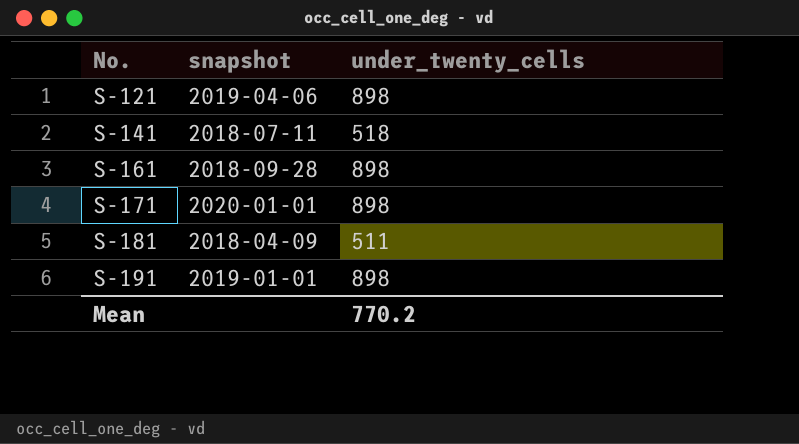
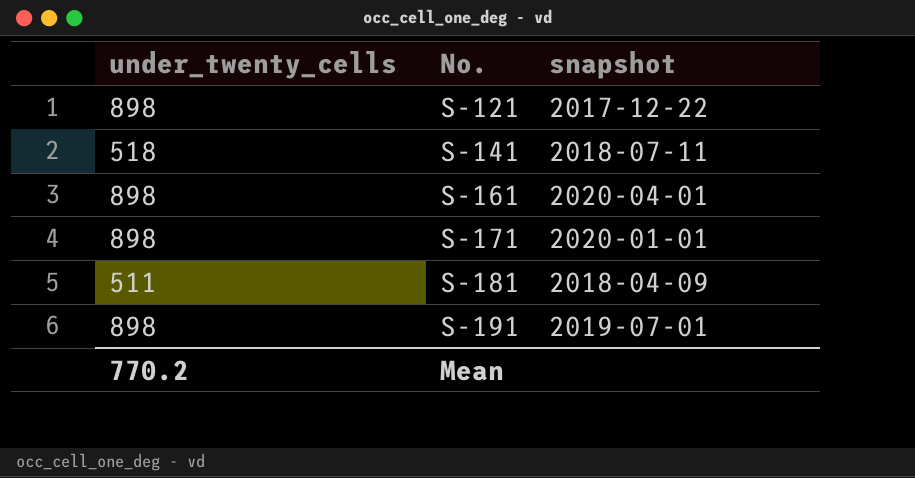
column under_twenty_cells | position: 3 -> 1
S-121 | snapshot: 2019-04-06 -> 2017-12-22
S-161 | snapshot: 2018-09-28 -> 2020-04-01
S-191 | snapshot: 2019-01-01 -> 2019-07-01

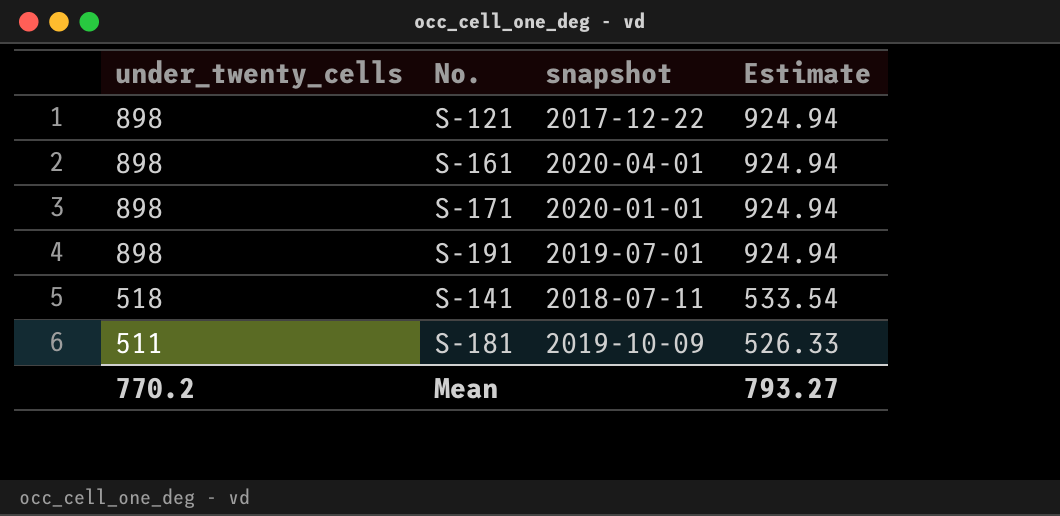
row order: No. ascending -> under_twenty_cells descending
column Estimate | formula: none -> [under_twenty_cells] * 1.03
S-181 | snapshot: 2018-04-09 -> 2019-10-09

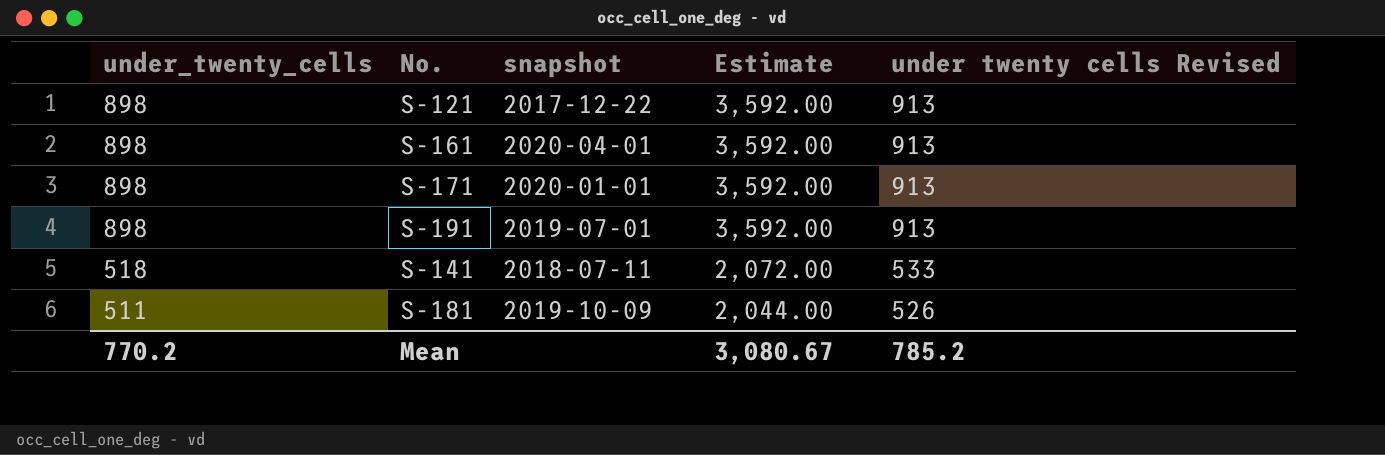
column Estimate | formula: [under_twenty_cells] * 1.03 -> [under_twenty_cells] * 4
column under twenty cells Revised | formula: none -> [under_twenty_cells] + 15
Mean | Estimate: 793.27 -> 3,080.67

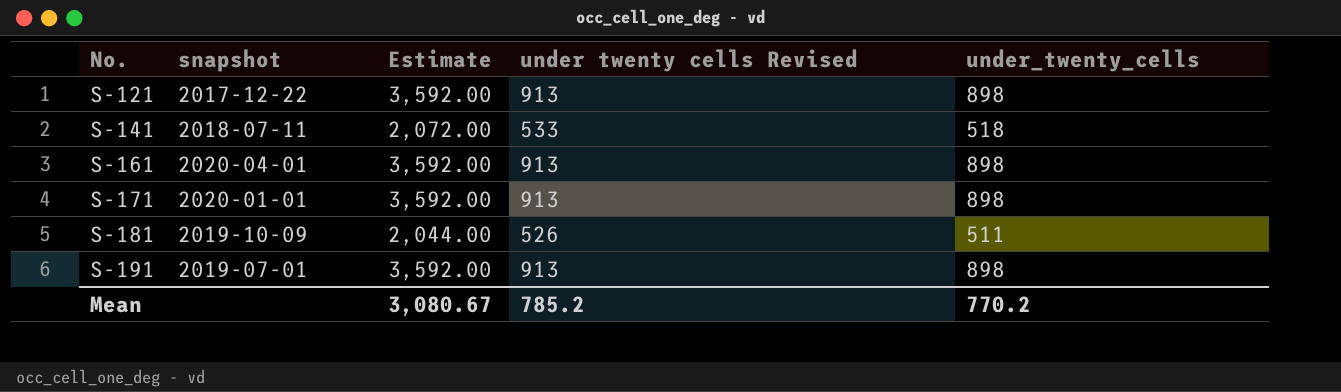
row order: under_twenty_cells descending -> No. ascending
column under_twenty_cells | position: 1 -> 5

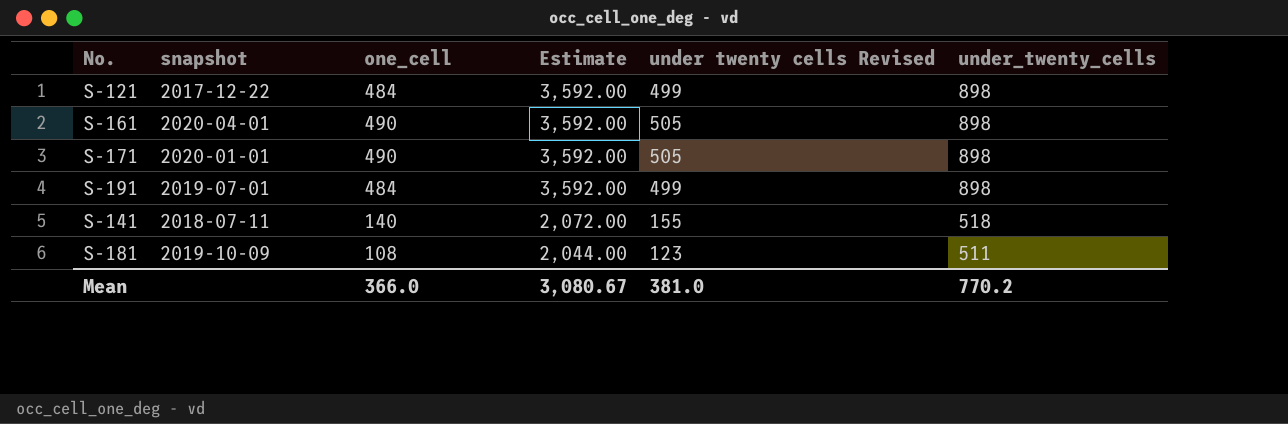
row order: No. ascending -> Estimate descending
column one_cell | position: none -> 3
column under twenty cells Revised | formula: [under_twenty_cells] + 15 -> [one_cell] + 15
Mean | under twenty cells Revised: 785.2 -> 381.0

